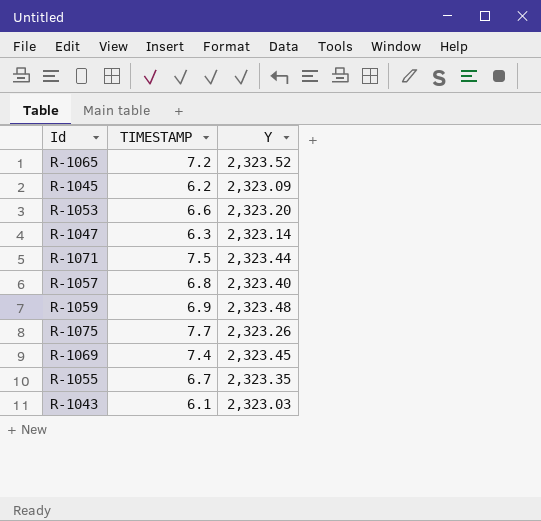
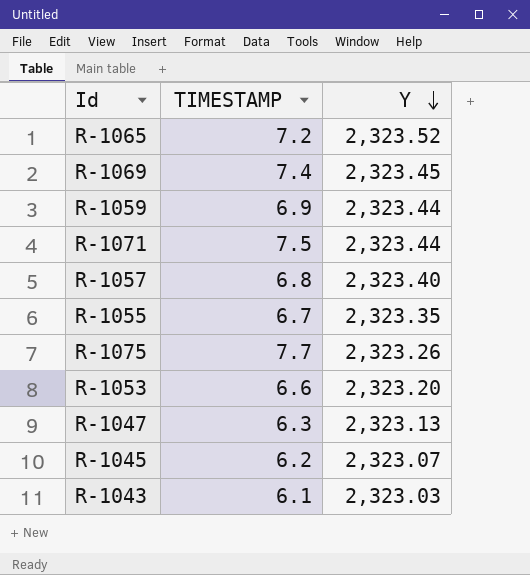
row order: none -> Y descending
R-1059 | Y: 2,323.48 -> 2,323.44
R-1047 | Y: 2,323.14 -> 2,323.13
R-1045 | Y: 2,323.09 -> 2,323.07

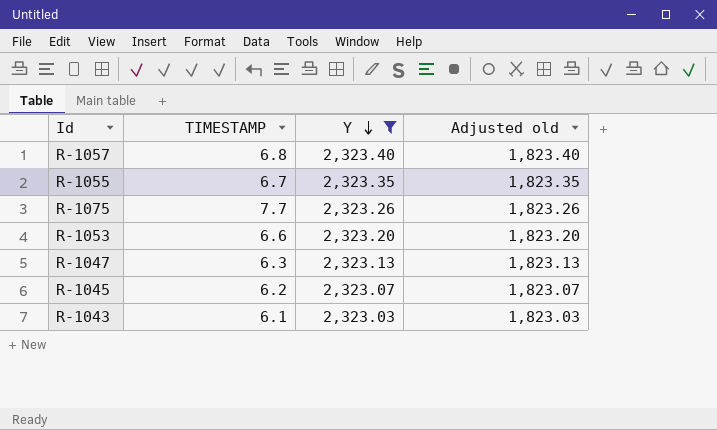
filter: none -> Y <= 2,323.40
column Adjusted old | formula: none -> [Y] - 500

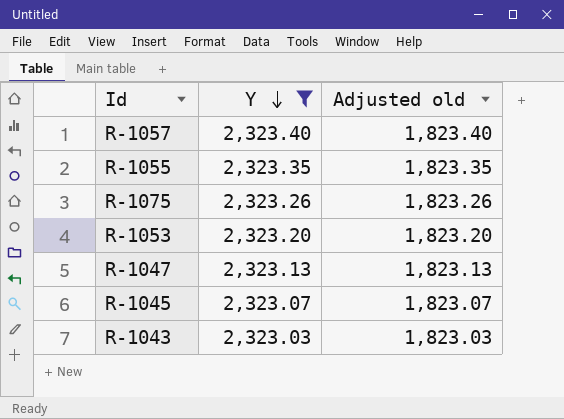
column TIMESTAMP | position: 2 -> none

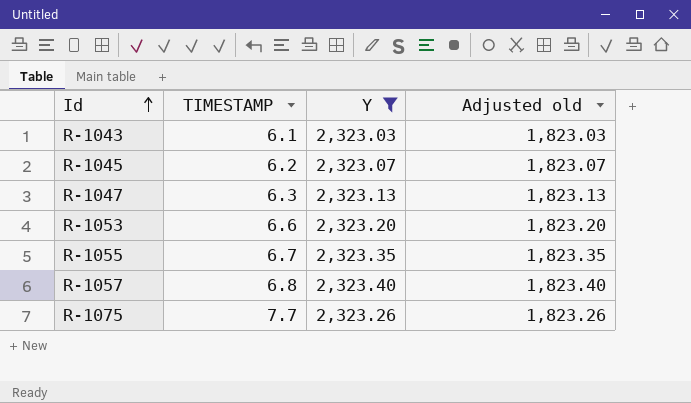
row order: Y descending -> Id ascending
column TIMESTAMP | position: none -> 2

